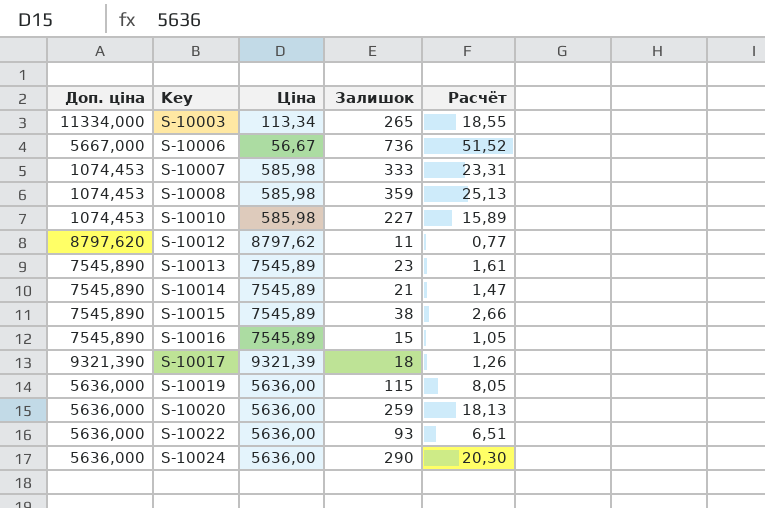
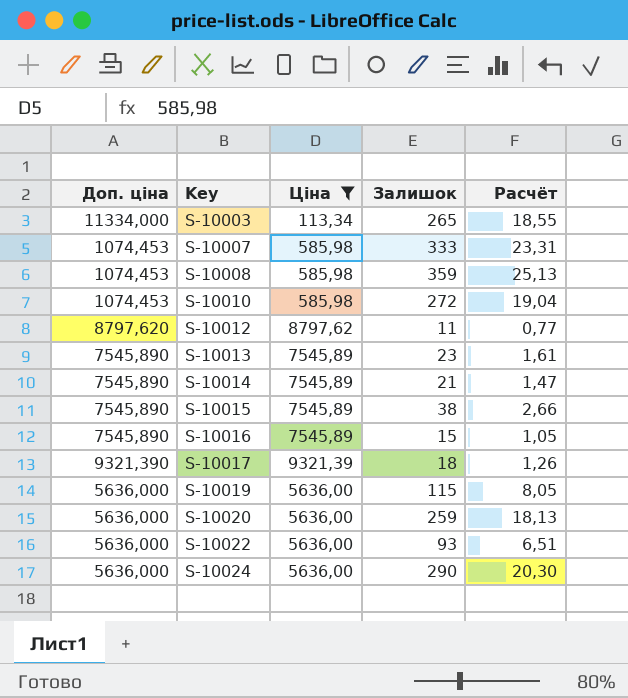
filter: none -> Ціна != 56,67
S-10010 | Залишок: 227 -> 272
S-10010 | Расчёт: 15,89 -> 19,04

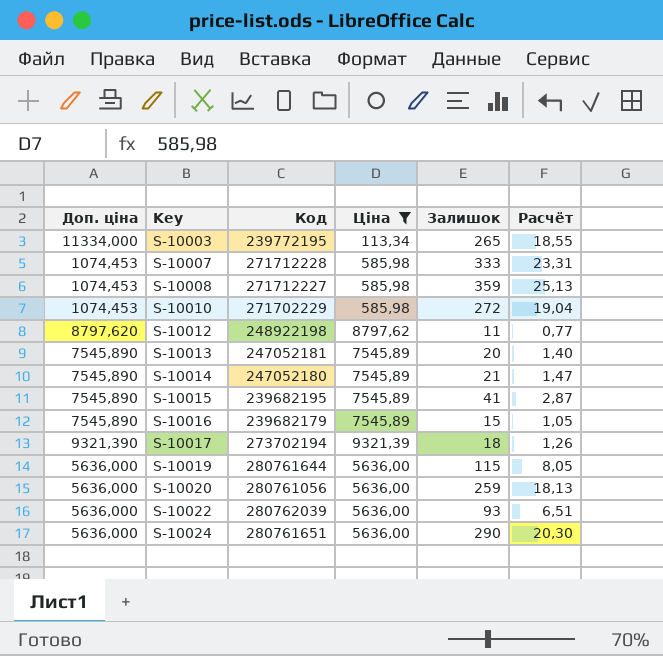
column Код | position: none -> 3
S-10013 | Залишок: 23 -> 20
S-10013 | Расчёт: 1,61 -> 1,40
S-10015 | Залишок: 38 -> 41
S-10015 | Расчёт: 2,66 -> 2,87

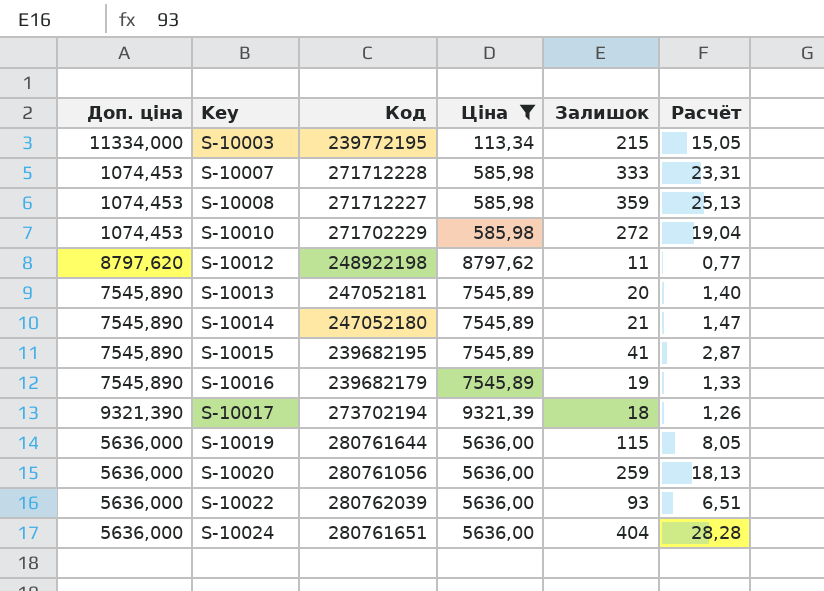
S-10003 | Залишок: 265 -> 215
S-10003 | Расчёт: 18,55 -> 15,05
S-10016 | Залишок: 15 -> 19
S-10016 | Расчёт: 1,05 -> 1,33
S-10024 | Залишок: 290 -> 404
S-10024 | Расчёт: 20,30 -> 28,28

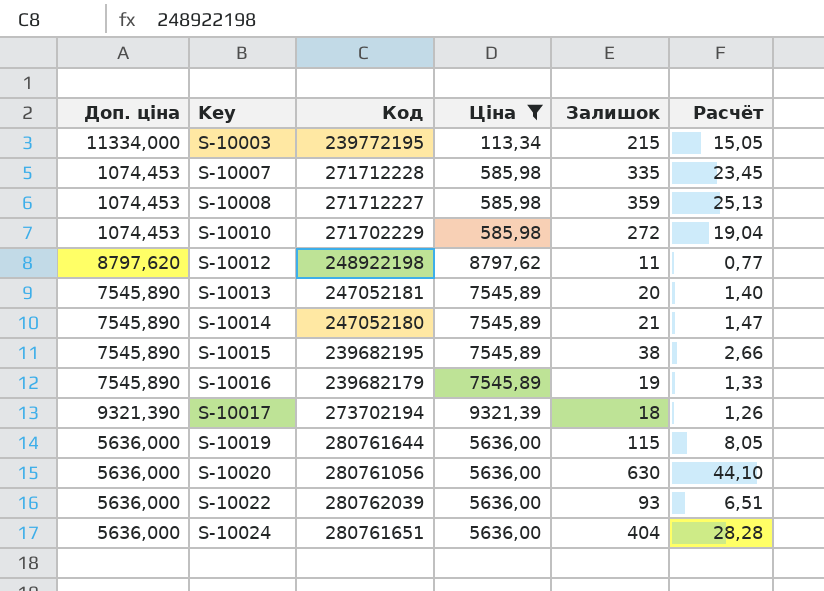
S-10007 | Залишок: 333 -> 335
S-10007 | Расчёт: 23,31 -> 23,45
S-10015 | Залишок: 41 -> 38
S-10015 | Расчёт: 2,87 -> 2,66
S-10020 | Залишок: 259 -> 630
S-10020 | Расчёт: 18,13 -> 44,10

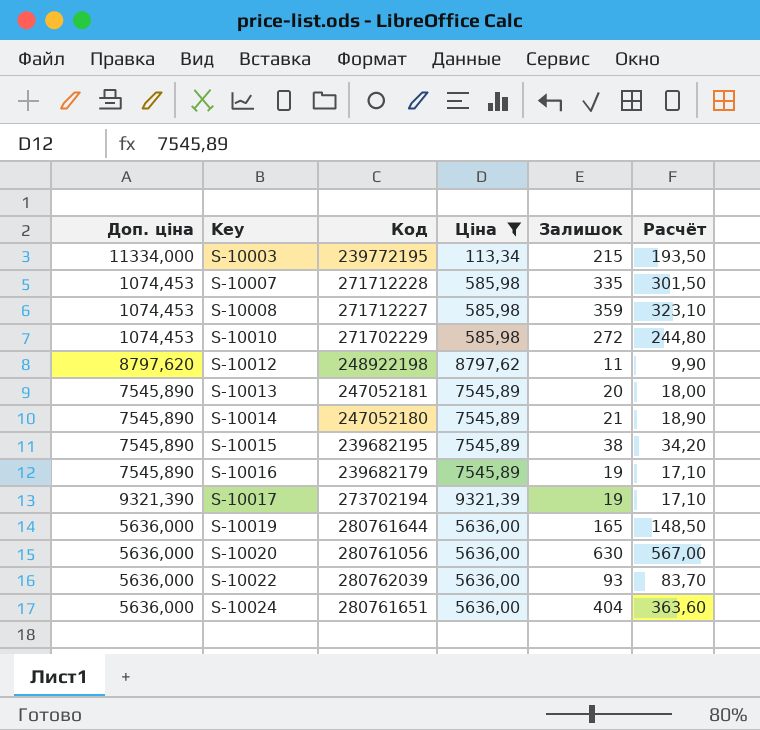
column Расчёт | formula: [Залишок] * 0,07 -> [Залишок] * 0,9
S-10017 | Залишок: 18 -> 19
S-10019 | Залишок: 115 -> 165

